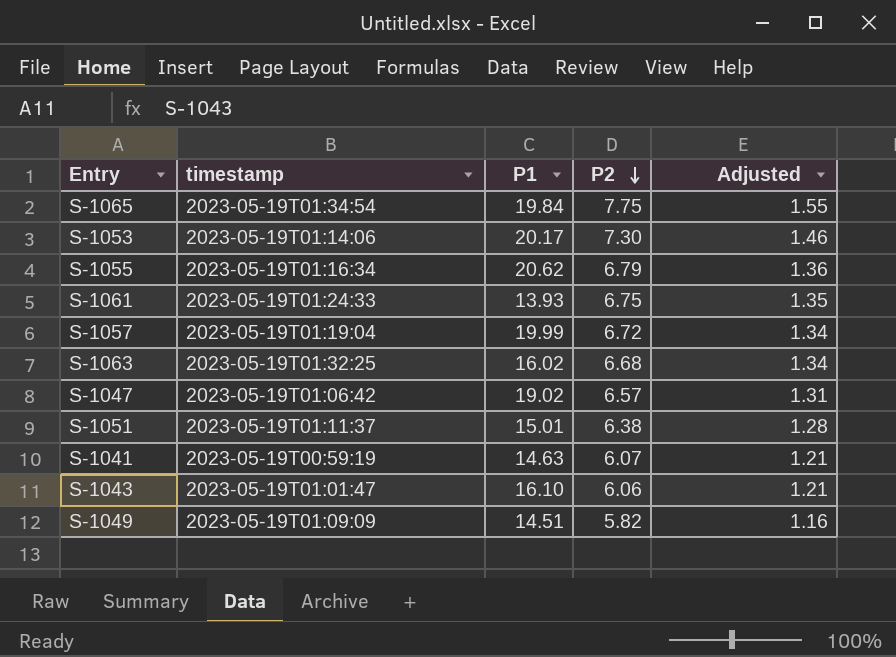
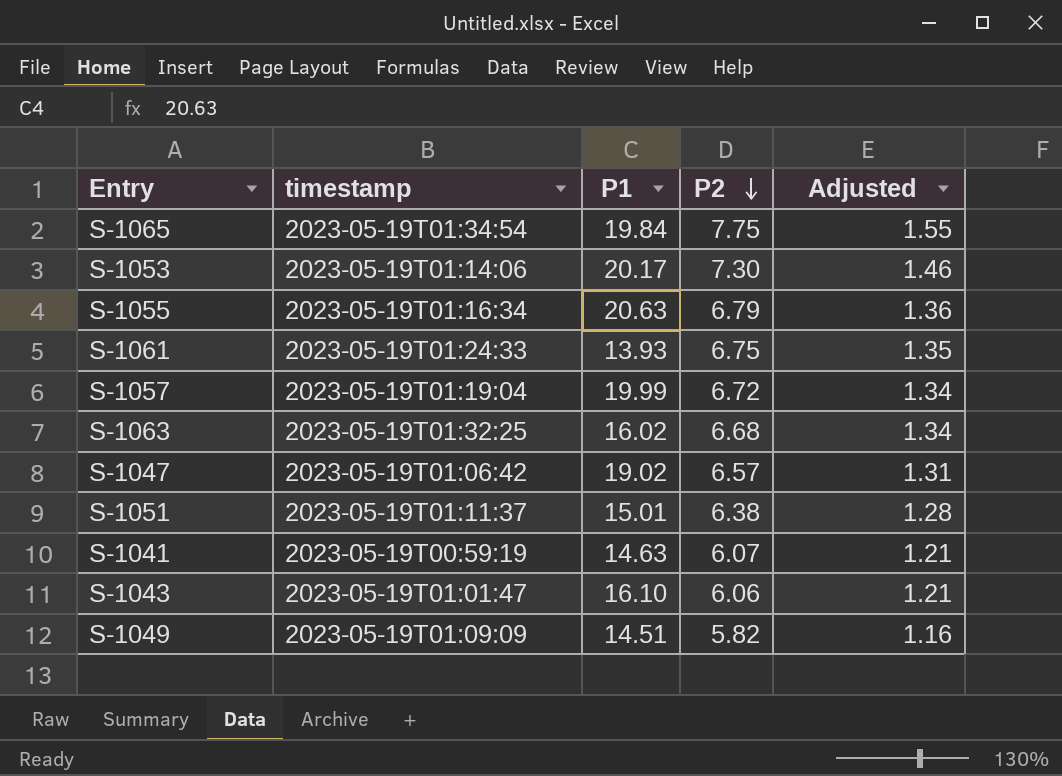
S-1055 | P1: 20.62 -> 20.63

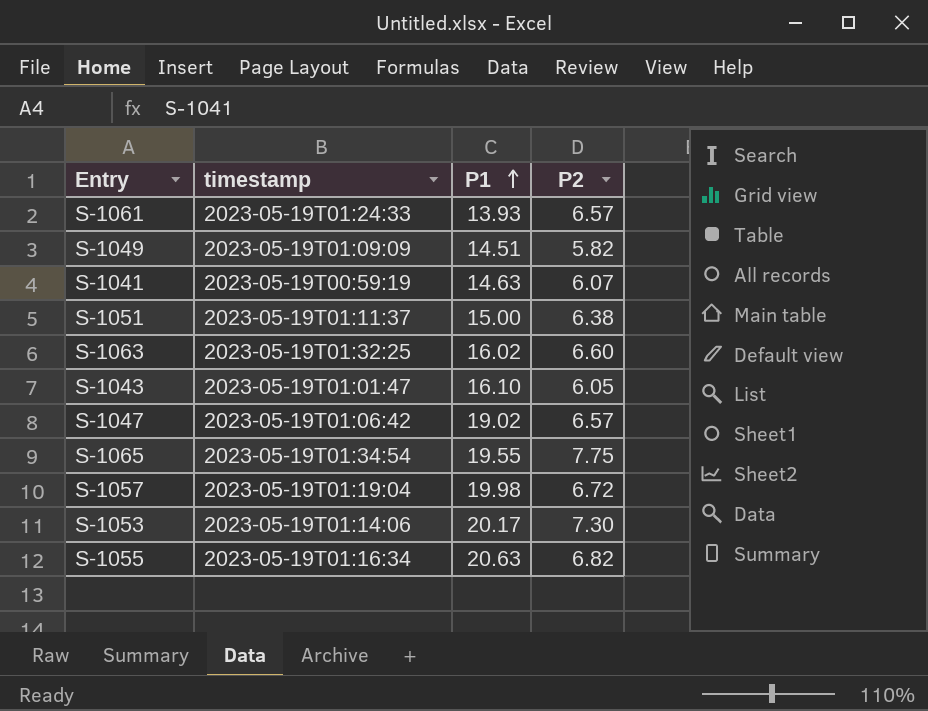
row order: P2 descending -> P1 ascending
column Adjusted | formula: [P2] * 0.2 -> none
S-1061 | P2: 6.75 -> 6.57
S-1051 | P1: 15.01 -> 15.00
S-1063 | P2: 6.68 -> 6.60
S-1043 | P2: 6.06 -> 6.05
S-1065 | P1: 19.84 -> 19.55
S-1057 | P1: 19.99 -> 19.98
S-1055 | P2: 6.79 -> 6.82

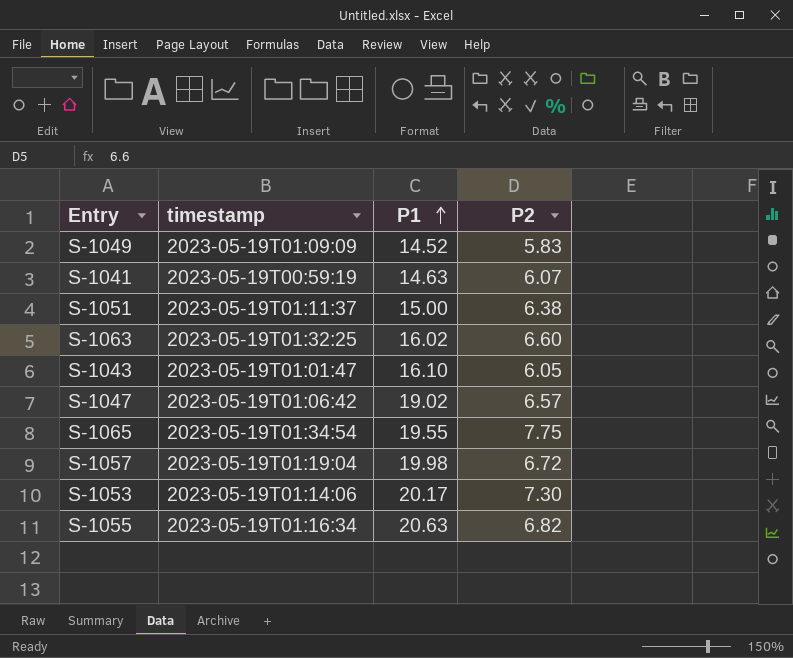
row S-1061: 2023-05-19T01:24:33 | 13.93 | 6.57 -> none
S-1049 | P1: 14.51 -> 14.52
S-1049 | P2: 5.82 -> 5.83

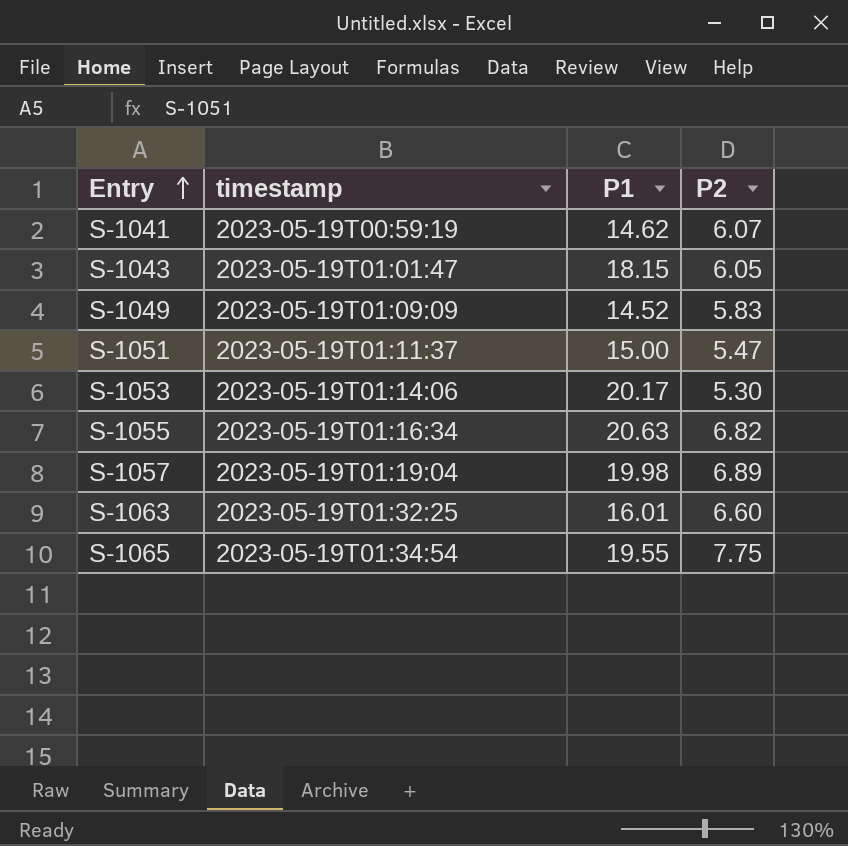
row order: P1 ascending -> Entry ascending
row S-1047: 2023-05-19T01:06:42 | 19.02 | 6.57 -> none
S-1041 | P1: 14.63 -> 14.62
S-1043 | P1: 16.10 -> 18.15
S-1051 | P2: 6.38 -> 5.47
S-1053 | P2: 7.30 -> 5.30
S-1057 | P2: 6.72 -> 6.89
S-1063 | P1: 16.02 -> 16.01

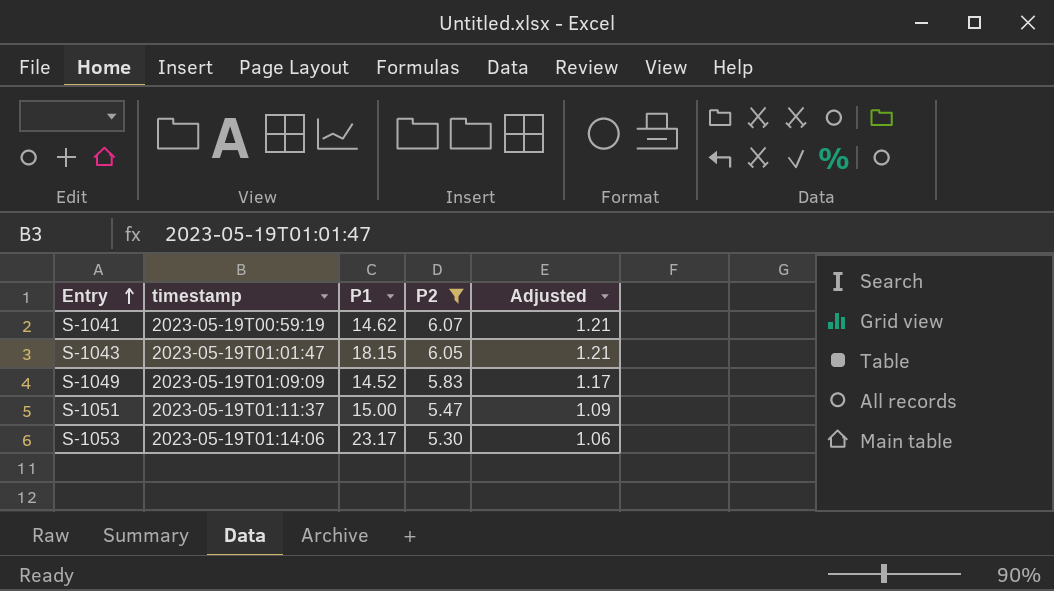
filter: none -> P2 <= 6.07
column Adjusted | formula: none -> [P2] * 0.2
S-1053 | P1: 20.17 -> 23.17

